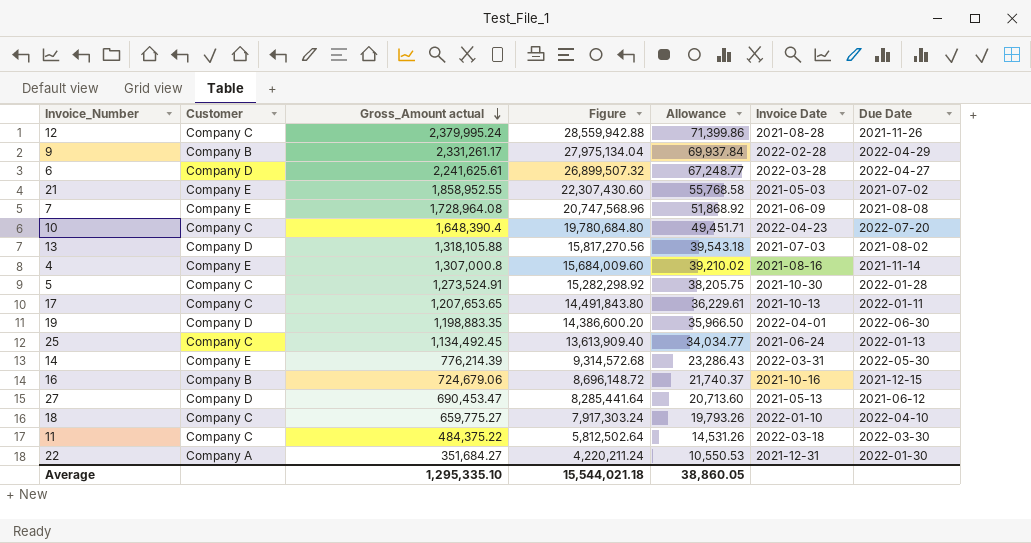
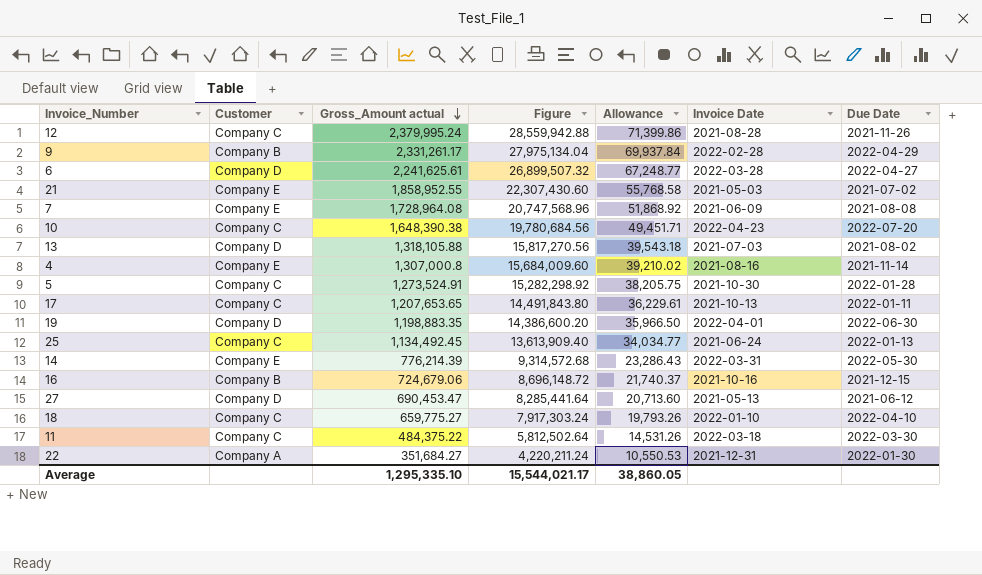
10 | Gross_Amount actual: 1,648,390.4 -> 1,648,390.38
10 | Figure: 19,780,684.80 -> 19,780,684.56
Average | Figure: 15,544,021.18 -> 15,544,021.17

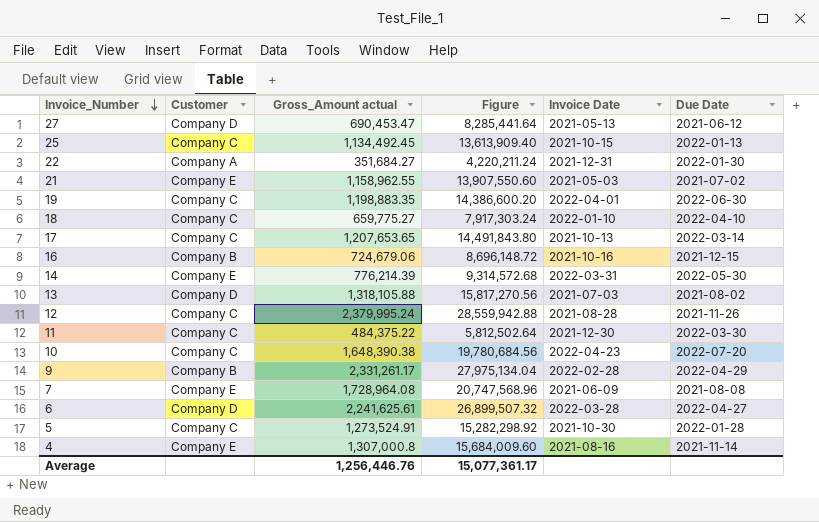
row order: Gross_Amount actual descending -> Invoice_Number descending
column Allowance | formula: [Gross_Amount actual] * 0.03 -> none
25 | Invoice Date: 2021-06-24 -> 2021-10-15
21 | Gross_Amount actual: 1,858,952.55 -> 1,158,962.55
21 | Figure: 22,307,430.60 -> 13,907,550.60
19 | Customer: Company D -> Company C
17 | Due Date: 2022-01-11 -> 2022-03-14
11 | Invoice Date: 2022-03-18 -> 2021-12-30
Average | Gross_Amount actual: 1,295,335.10 -> 1,256,446.76
Average | Figure: 15,544,021.17 -> 15,077,361.17

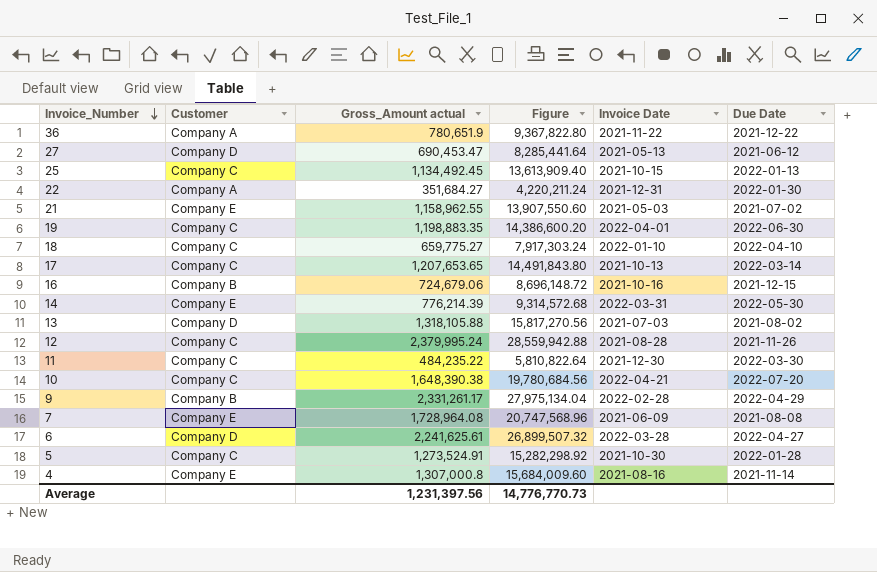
row 36: none -> Company A | 780,651.9 | 9,367,822.80 | 2021-11-22 | 2021-12-22
11 | Gross_Amount actual: 484,375.22 -> 484,235.22
11 | Figure: 5,812,502.64 -> 5,810,822.64
10 | Invoice Date: 2022-04-23 -> 2022-04-21
Average | Gross_Amount actual: 1,256,446.76 -> 1,231,397.56
Average | Figure: 15,077,361.17 -> 14,776,770.73

